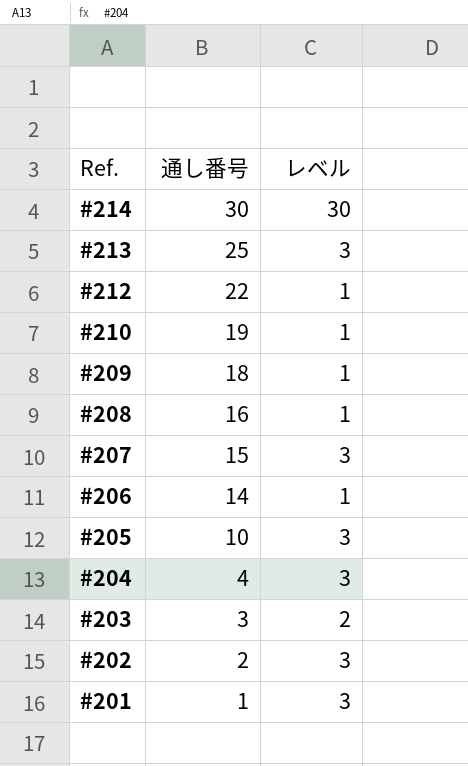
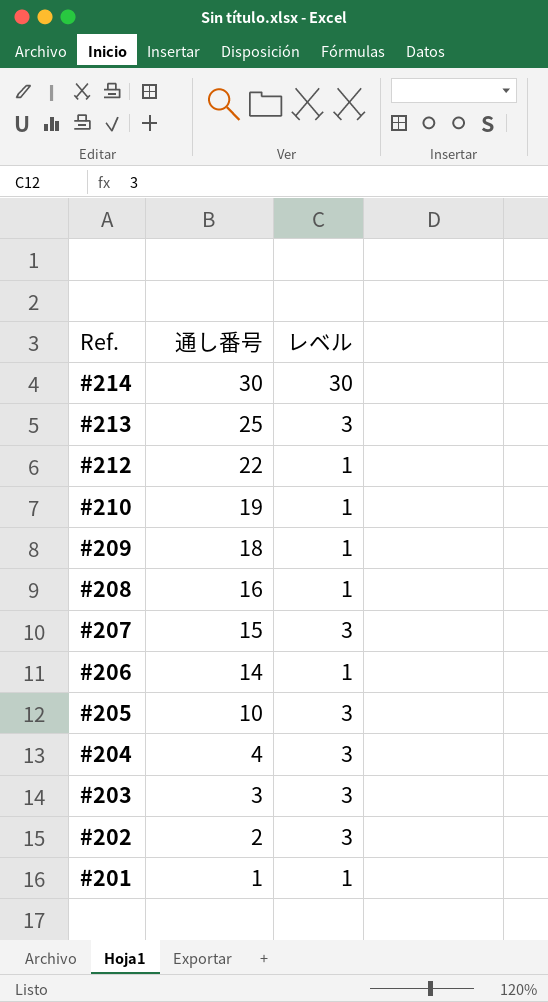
#203 | レベル: 2 -> 3
#201 | レベル: 3 -> 1

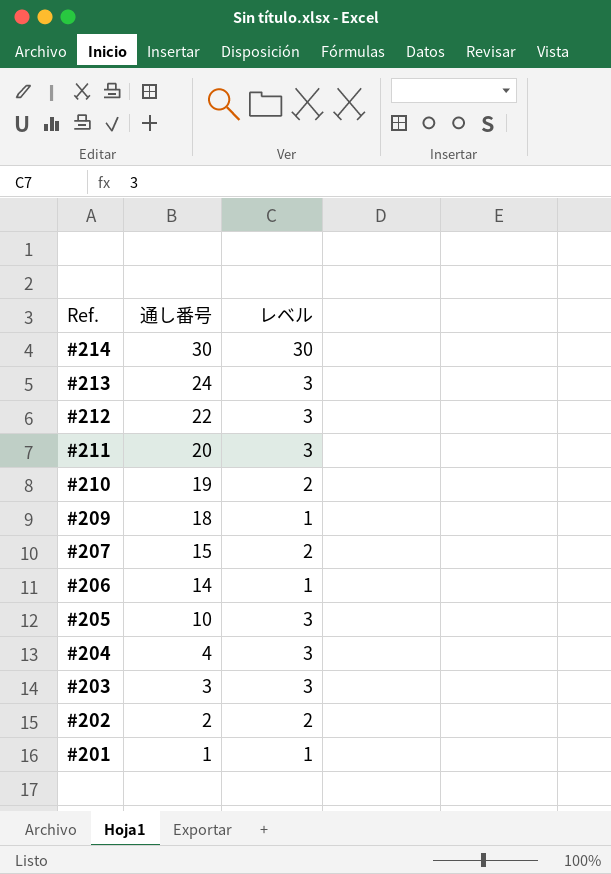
row #208: 16 | 1 -> none
#213 | 通し番号: 25 -> 24
#212 | レベル: 1 -> 3
row #211: none -> 20 | 3
#210 | レベル: 1 -> 2
#207 | レベル: 3 -> 2
#202 | レベル: 3 -> 2

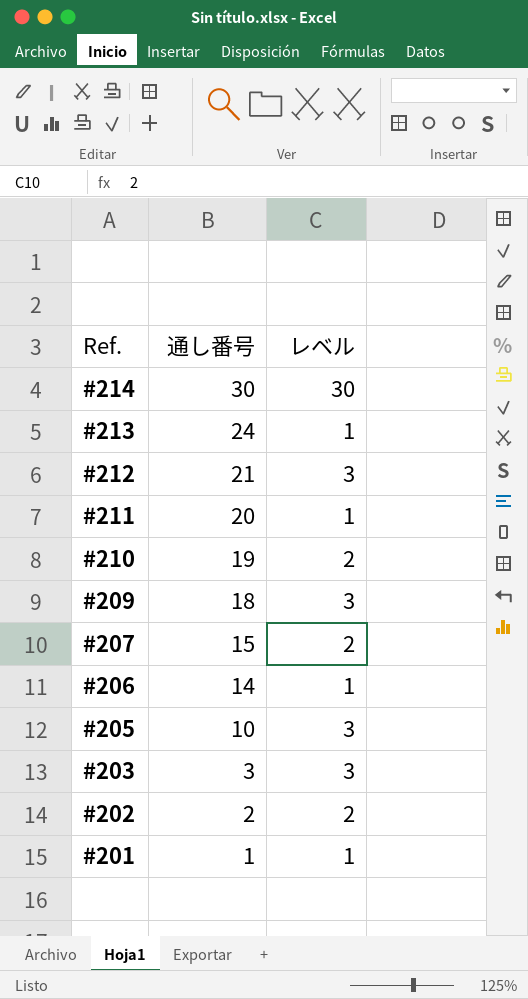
row #204: 4 | 3 -> none
#213 | レベル: 3 -> 1
#212 | 通し番号: 22 -> 21
#211 | レベル: 3 -> 1
#209 | レベル: 1 -> 3

